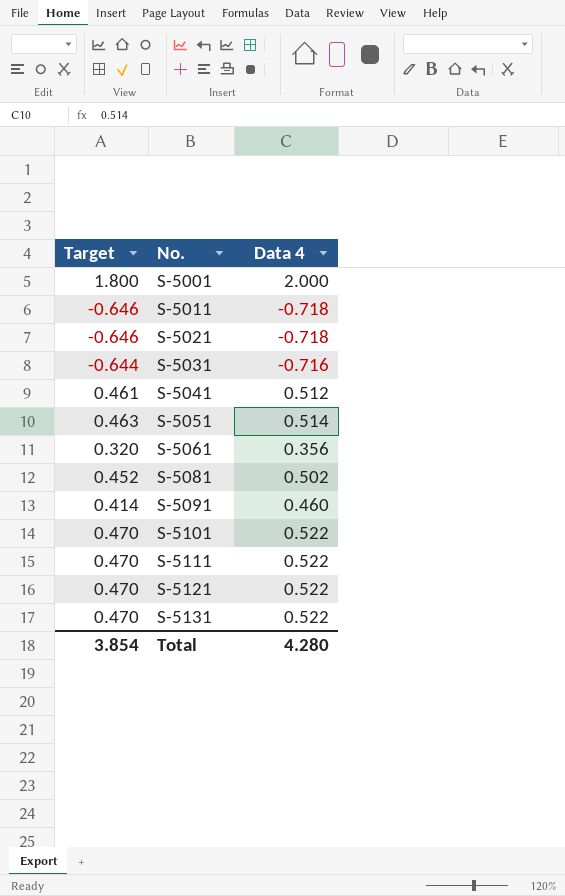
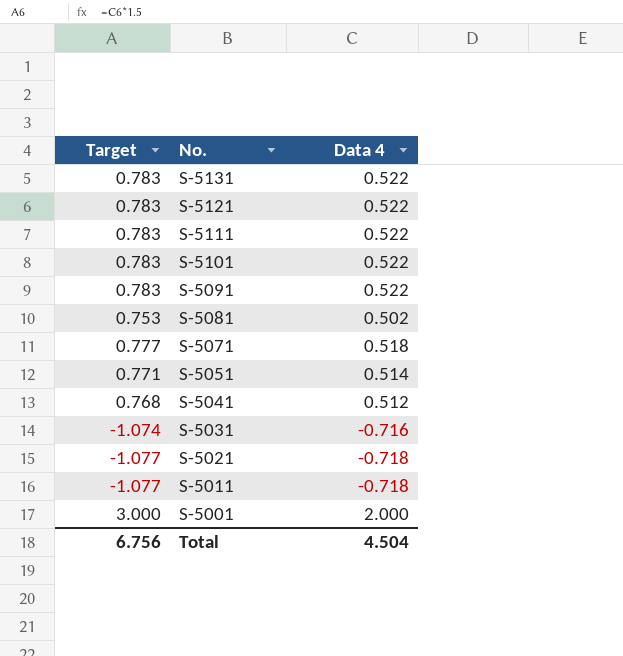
row order: No. ascending -> No. descending
column Target | formula: [Data 4] * 0.9 -> [Data 4] * 1.5
row S-5061: 0.320 | 0.356 -> none
S-5091 | Data 4: 0.460 -> 0.522
row S-5071: none -> 0.777 | 0.518
Total | Target: 3.854 -> 6.756
Total | Data 4: 4.280 -> 4.504

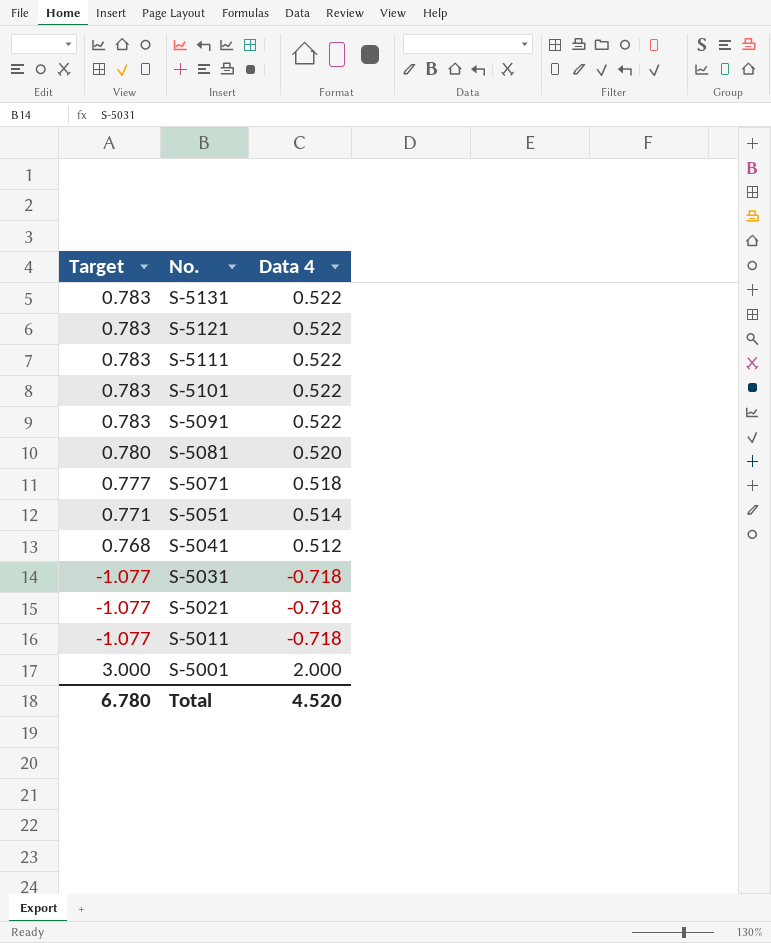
S-5081 | Target: 0.753 -> 0.780
S-5081 | Data 4: 0.502 -> 0.520
S-5031 | Target: -1.074 -> -1.077
S-5031 | Data 4: -0.716 -> -0.718
Total | Target: 6.756 -> 6.780
Total | Data 4: 4.504 -> 4.520

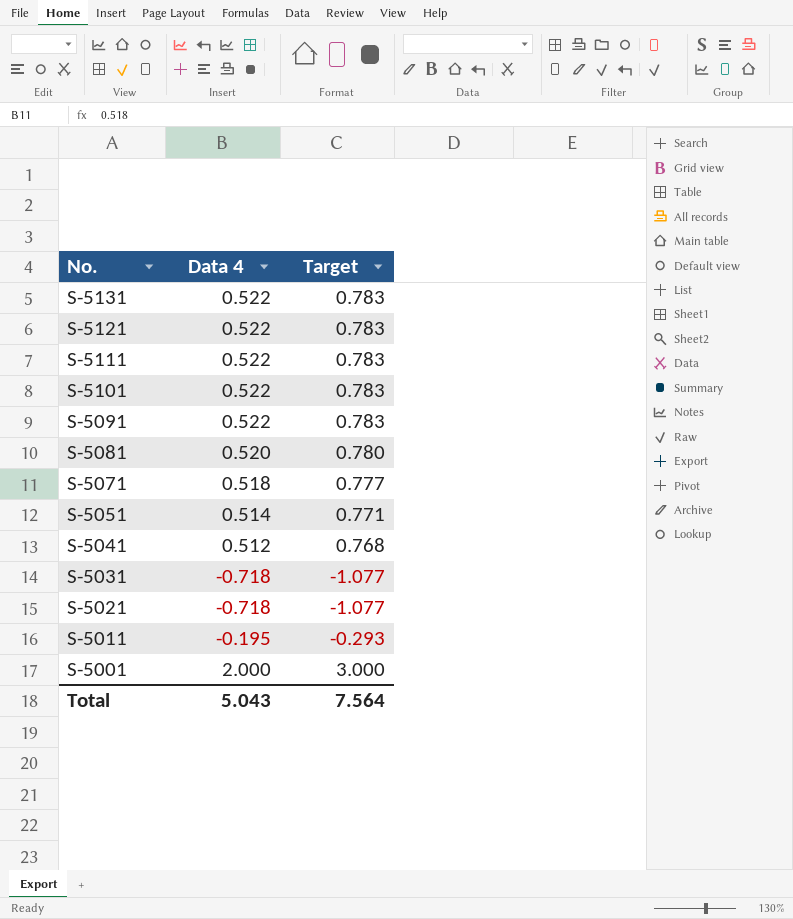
column Target | position: 1 -> 3
S-5011 | Data 4: -0.718 -> -0.195
S-5011 | Target: -1.077 -> -0.293
Total | Data 4: 4.520 -> 5.043
Total | Target: 6.780 -> 7.564

